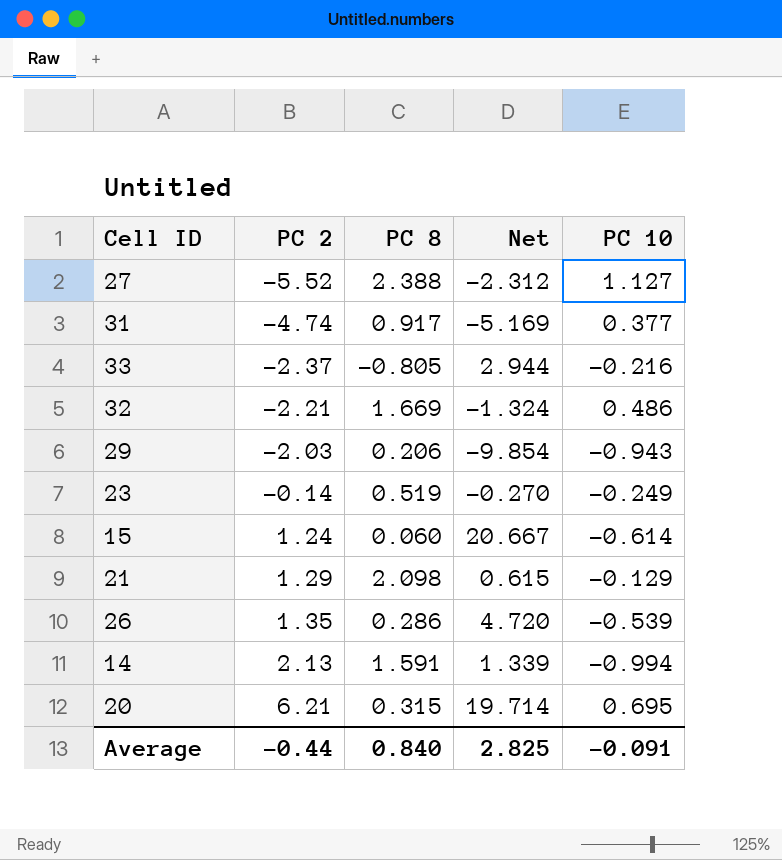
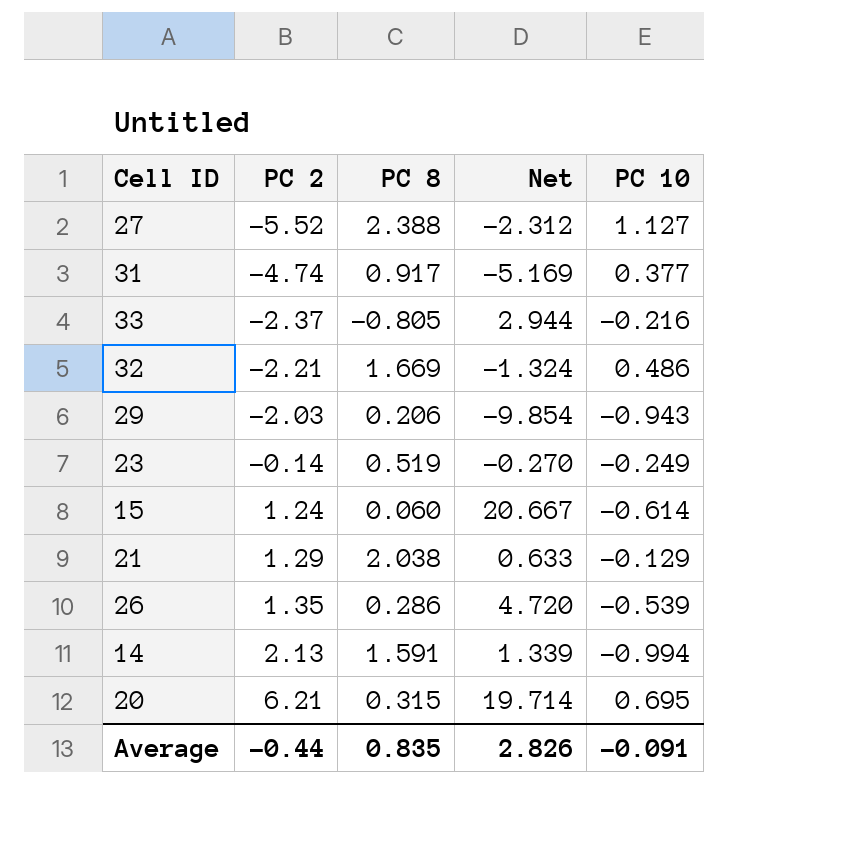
21 | PC 8: 2.098 -> 2.038
21 | Net: 0.615 -> 0.633
Average | PC 8: 0.840 -> 0.835
Average | Net: 2.825 -> 2.826

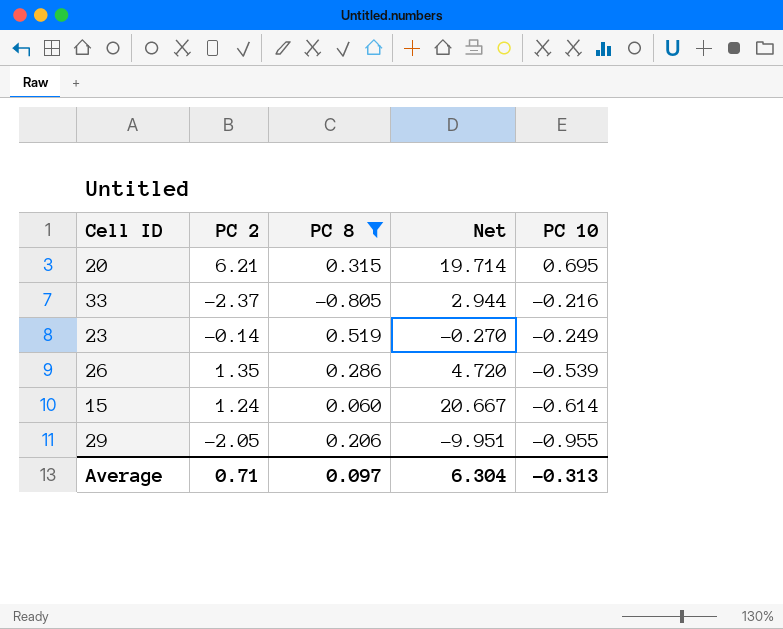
filter: none -> PC 8 <= 0.519
row order: PC 2 ascending -> PC 10 descending
29 | PC 2: -2.03 -> -2.05
29 | Net: -9.854 -> -9.951
29 | PC 10: -0.943 -> -0.955
Average | PC 2: -0.44 -> 0.71
Average | PC 8: 0.835 -> 0.097
Average | Net: 2.826 -> 6.304
Average | PC 10: -0.091 -> -0.313

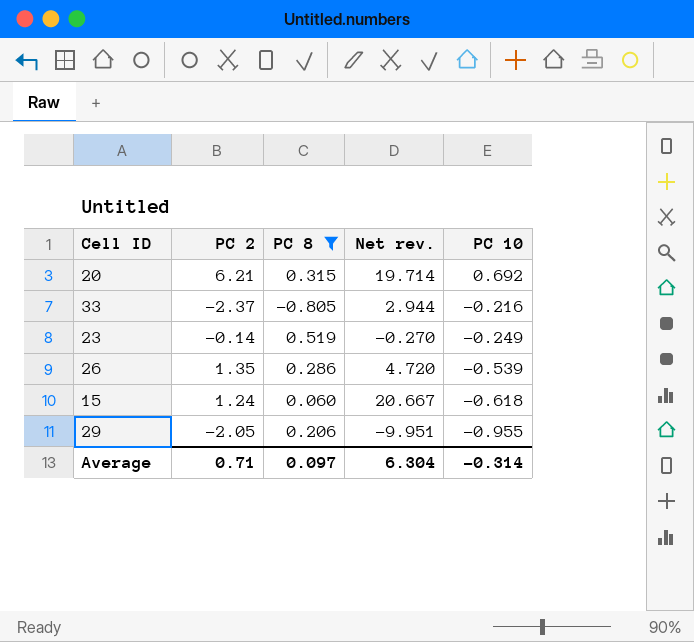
column name: Net -> Net rev.
20 | PC 10: 0.695 -> 0.692
15 | PC 10: -0.614 -> -0.618
Average | PC 10: -0.313 -> -0.314

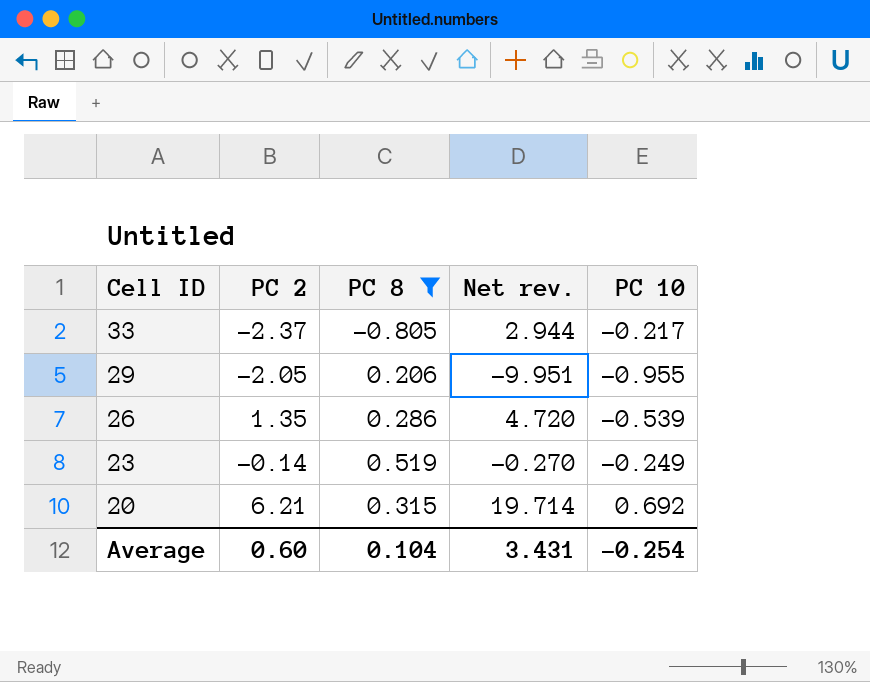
row order: PC 10 descending -> Cell ID descending
row 15: 1.24 | 0.060 | 20.667 | -0.618 -> none
33 | PC 10: -0.216 -> -0.217
Average | PC 2: 0.71 -> 0.60
Average | PC 8: 0.097 -> 0.104
Average | Net rev.: 6.304 -> 3.431
Average | PC 10: -0.314 -> -0.254

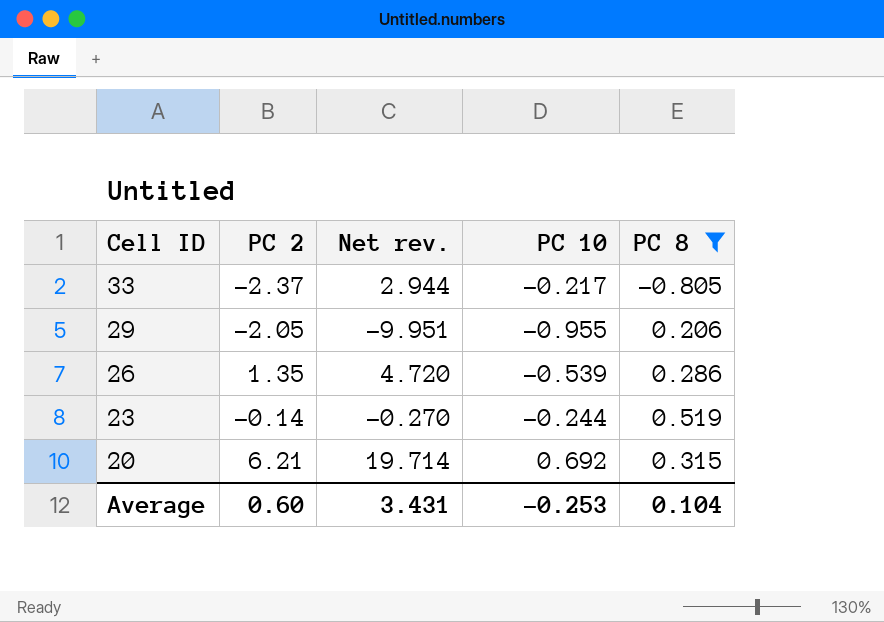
column PC 8 | position: 3 -> 5
23 | PC 10: -0.249 -> -0.244
Average | PC 10: -0.254 -> -0.253

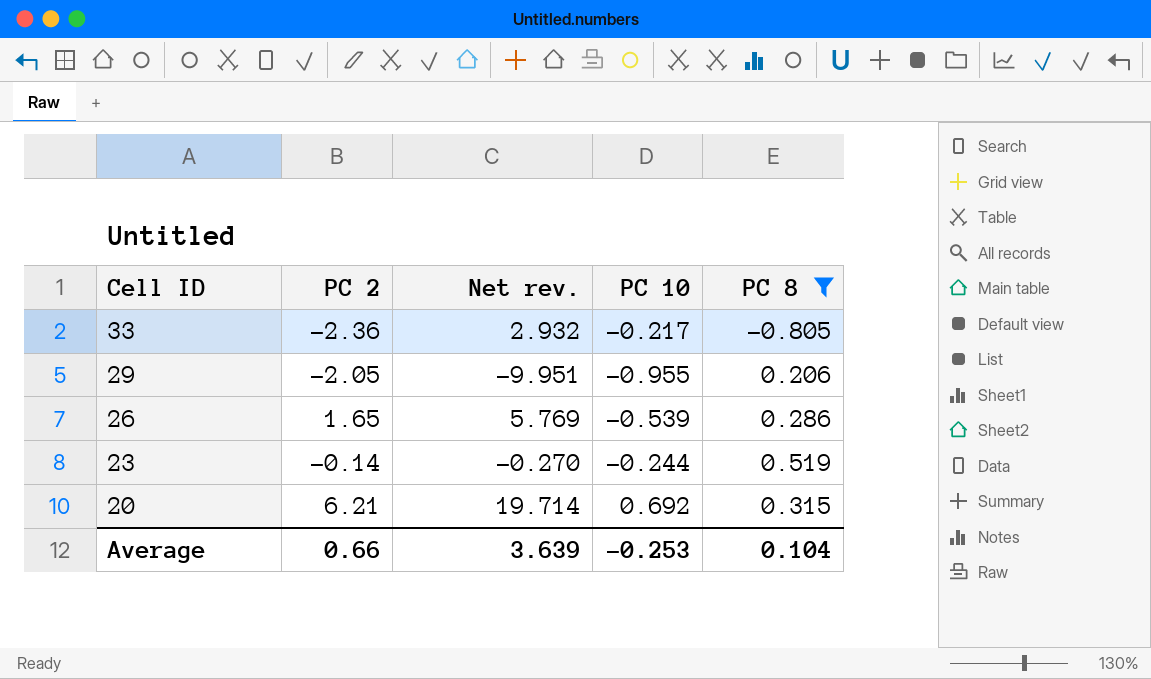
33 | PC 2: -2.37 -> -2.36
33 | Net rev.: 2.944 -> 2.932
26 | PC 2: 1.35 -> 1.65
26 | Net rev.: 4.720 -> 5.769
Average | PC 2: 0.60 -> 0.66
Average | Net rev.: 3.431 -> 3.639

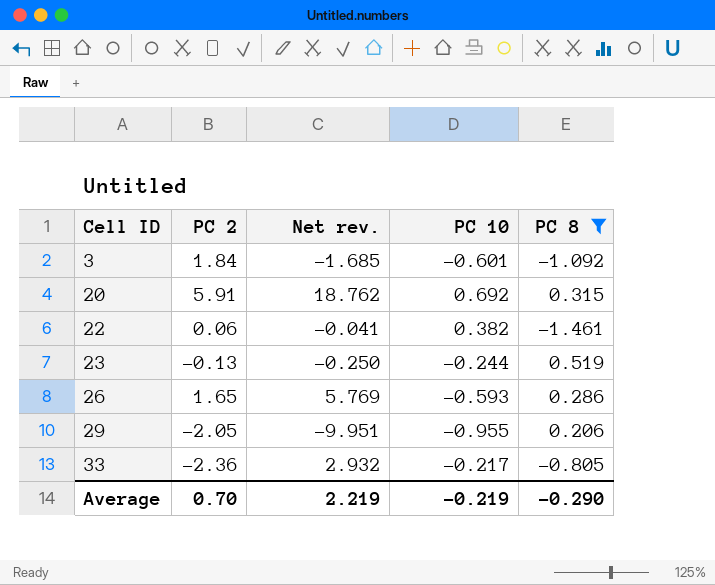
row order: Cell ID descending -> Cell ID ascending
row 3: none -> 1.84 | -1.685 | -0.601 | -1.092
20 | PC 2: 6.21 -> 5.91
20 | Net rev.: 19.714 -> 18.762
row 22: none -> 0.06 | -0.041 | 0.382 | -1.461
23 | PC 2: -0.14 -> -0.13
23 | Net rev.: -0.270 -> -0.250
26 | PC 10: -0.539 -> -0.593
Average | PC 2: 0.66 -> 0.70
Average | Net rev.: 3.639 -> 2.219
Average | PC 10: -0.253 -> -0.219
Average | PC 8: 0.104 -> -0.290

